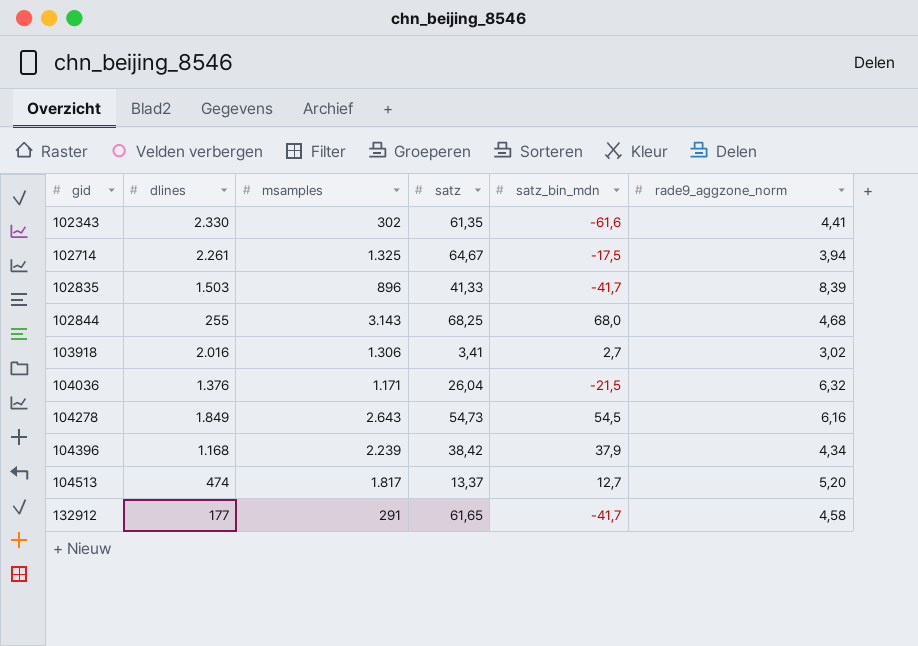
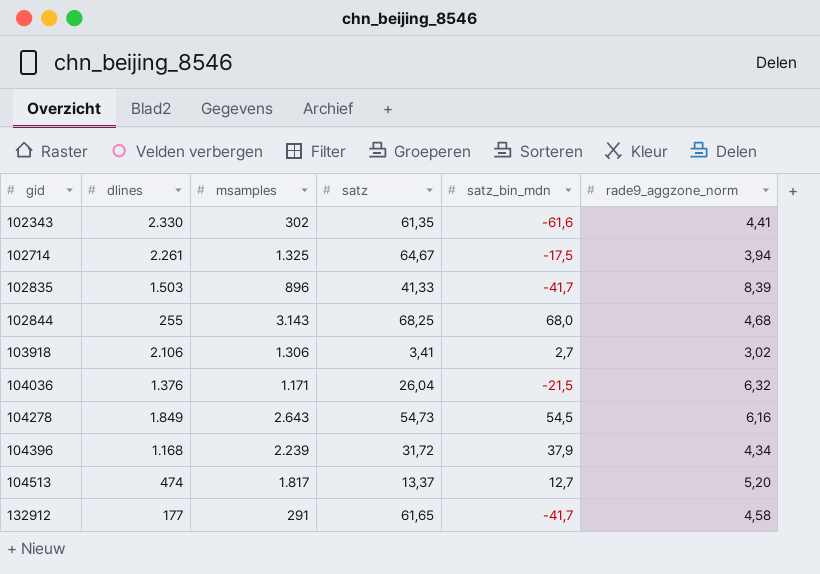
103918 | dlines: 2.016 -> 2.106
104396 | satz: 38,42 -> 31,72

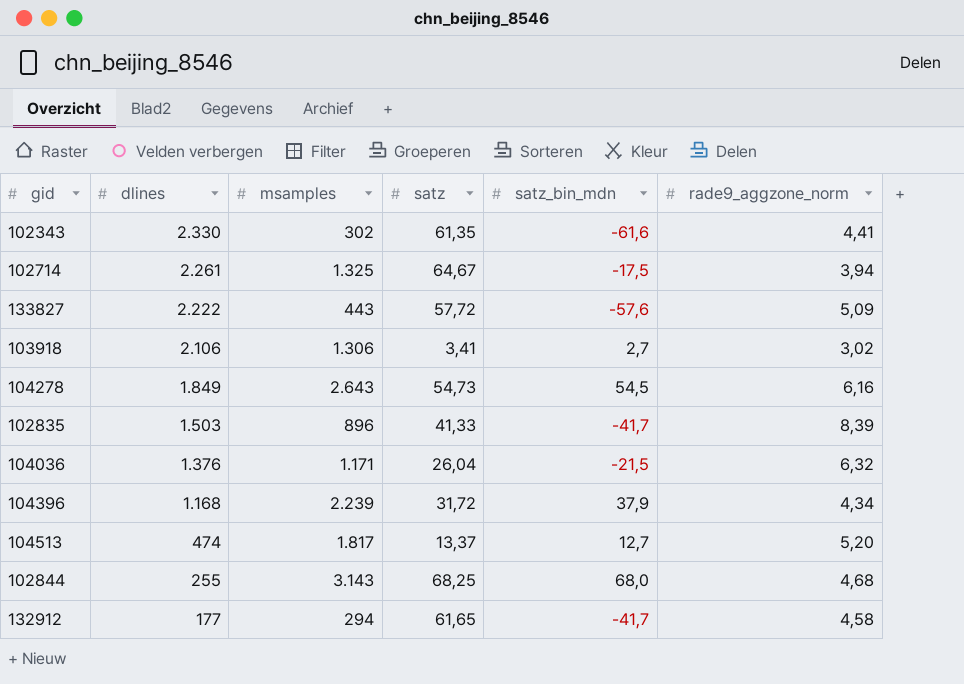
row order: gid ascending -> dlines descending
row 133827: none -> 2.222 | 443 | 57,72 | -57,6 | 5,09
132912 | msamples: 291 -> 294

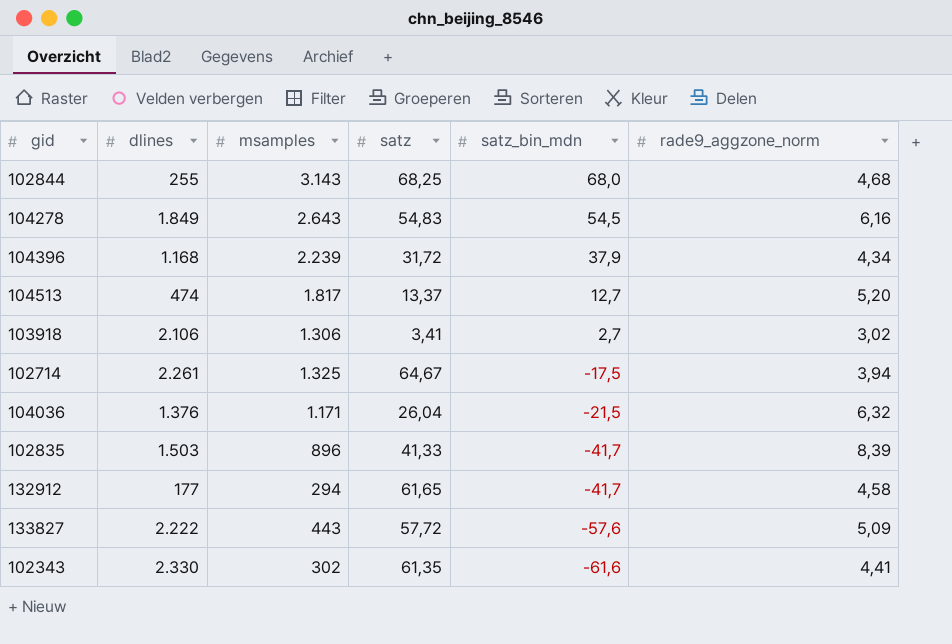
row order: dlines descending -> satz_bin_mdn descending
104278 | satz: 54,73 -> 54,83

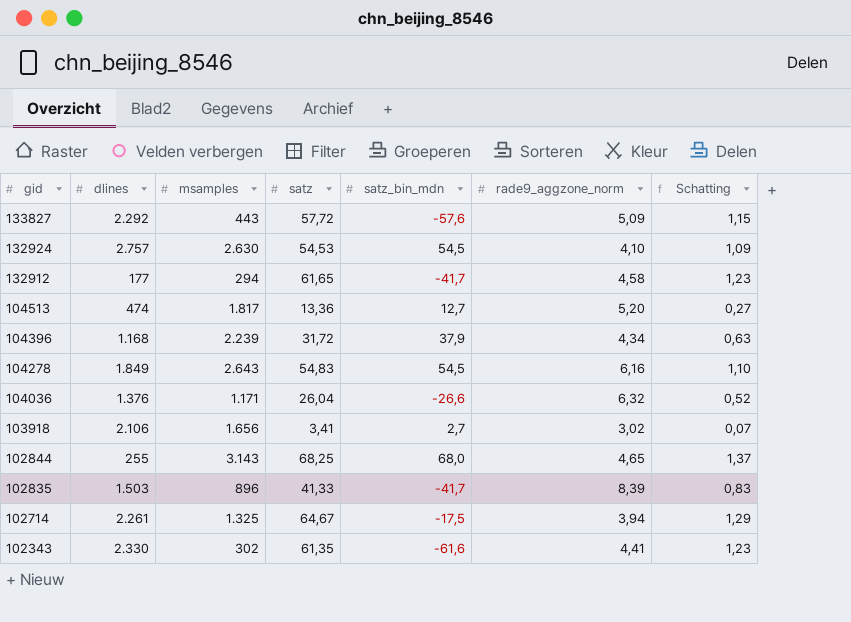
row order: satz_bin_mdn descending -> gid descending
column Schatting | formula: none -> [satz] * 0,02
133827 | dlines: 2.222 -> 2.292
row 132924: none -> 2.757 | 2.630 | 54,53 | 54,5 | 4,10 | 1,09
104513 | satz: 13,37 -> 13,36
104036 | satz_bin_mdn: -21,5 -> -26,6
103918 | msamples: 1.306 -> 1.656
102844 | rade9_aggzone_norm: 4,68 -> 4,65

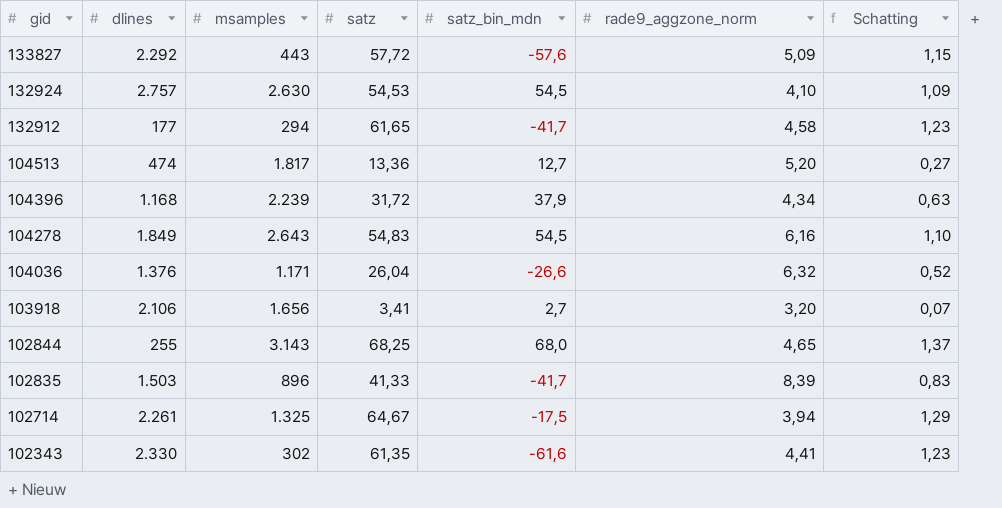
103918 | rade9_aggzone_norm: 3,02 -> 3,20

